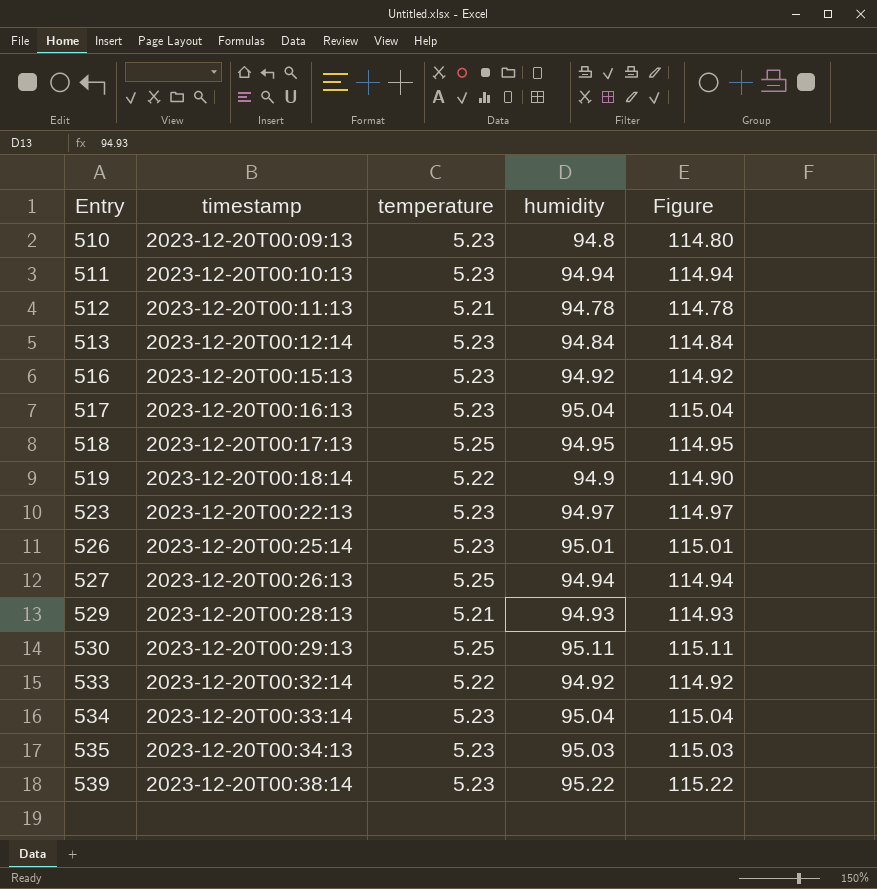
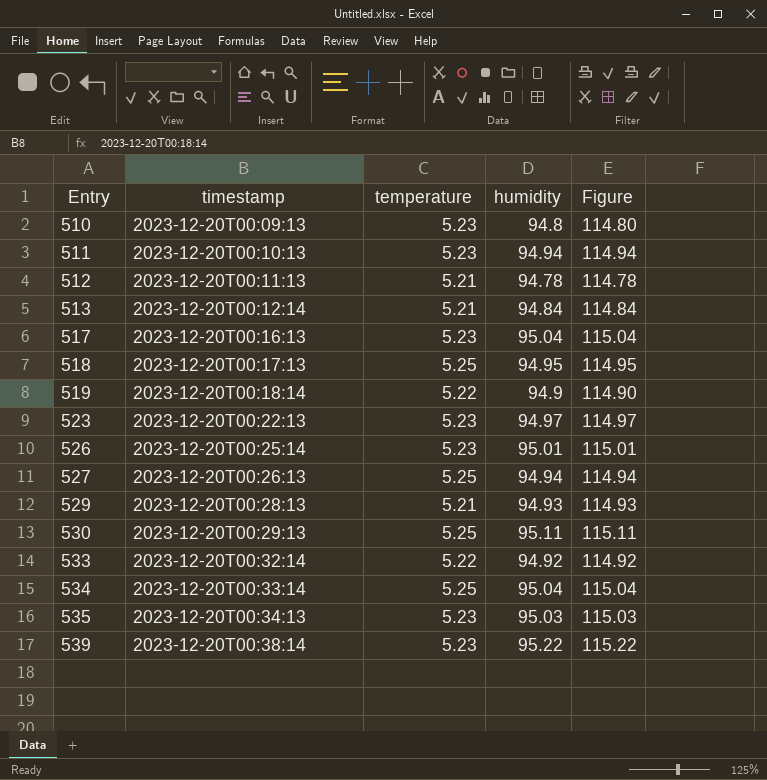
row 516: 2023-12-20T00:15:13 | 5.23 | 94.92 | 114.92 -> none
513 | temperature: 5.23 -> 5.21
534 | temperature: 5.23 -> 5.25

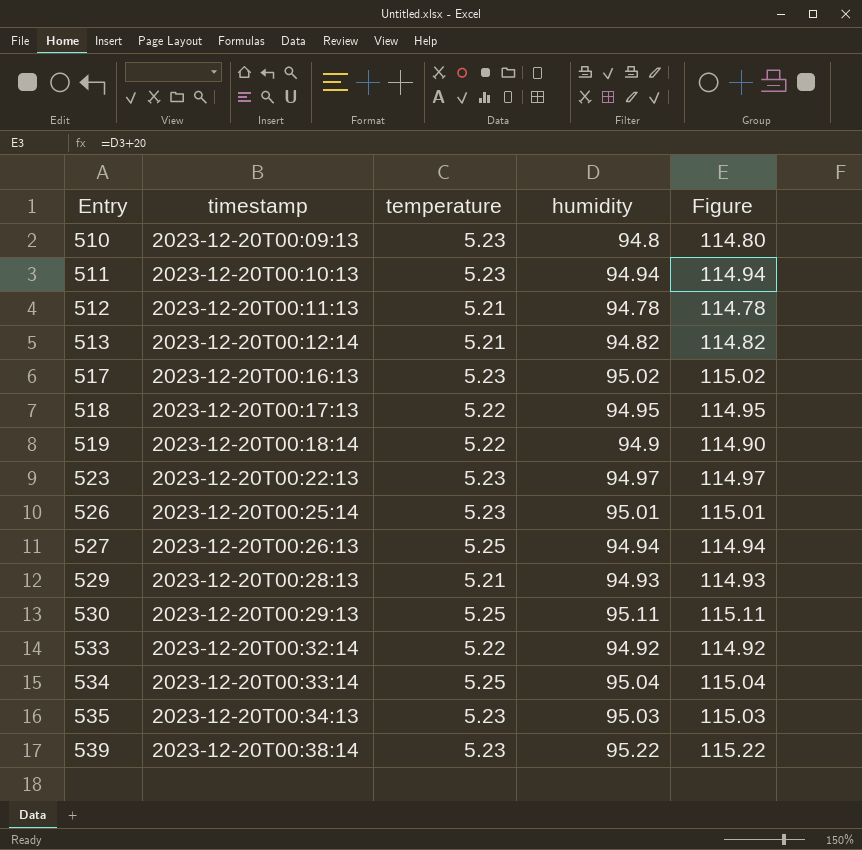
513 | humidity: 94.84 -> 94.82
513 | Figure: 114.84 -> 114.82
517 | humidity: 95.04 -> 95.02
517 | Figure: 115.04 -> 115.02
518 | temperature: 5.25 -> 5.22

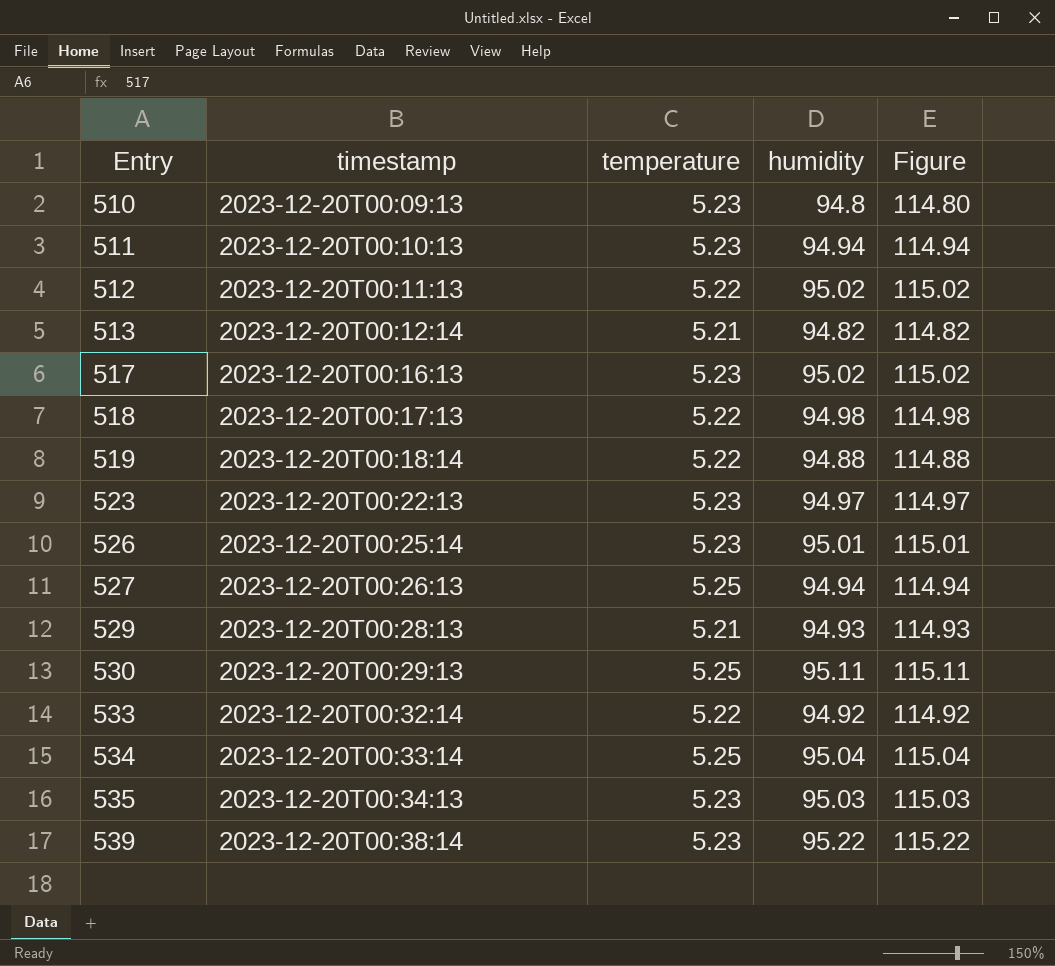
512 | temperature: 5.21 -> 5.22
512 | humidity: 94.78 -> 95.02
512 | Figure: 114.78 -> 115.02
518 | humidity: 94.95 -> 94.98
518 | Figure: 114.95 -> 114.98
519 | humidity: 94.9 -> 94.88
519 | Figure: 114.90 -> 114.88

